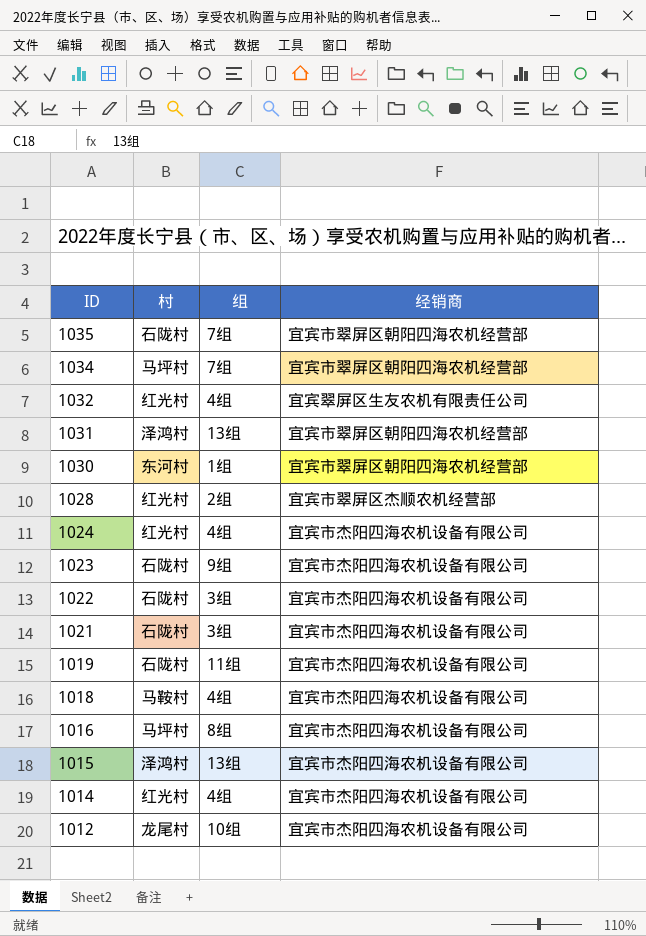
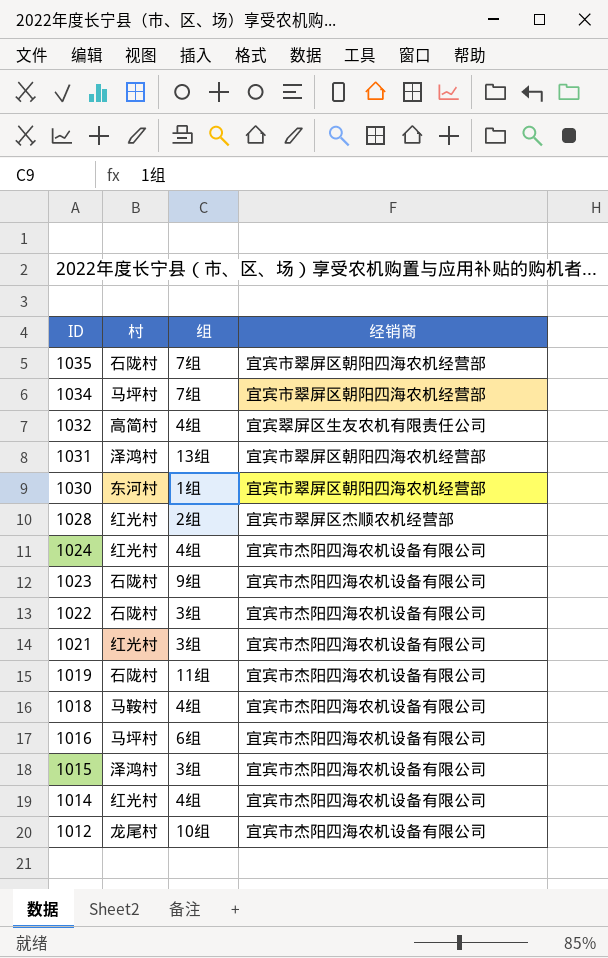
1032 | 村: 红光村 -> 高简村
1021 | 村: 石陇村 -> 红光村
1016 | 组: 8组 -> 6组
1015 | 组: 13组 -> 3组

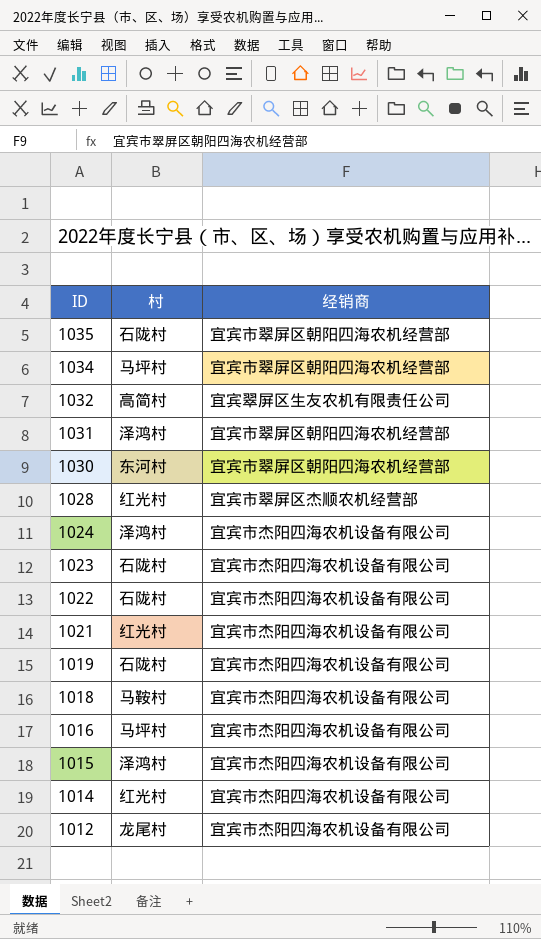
column 组 | position: 3 -> none
1024 | 村: 红光村 -> 泽鸿村

